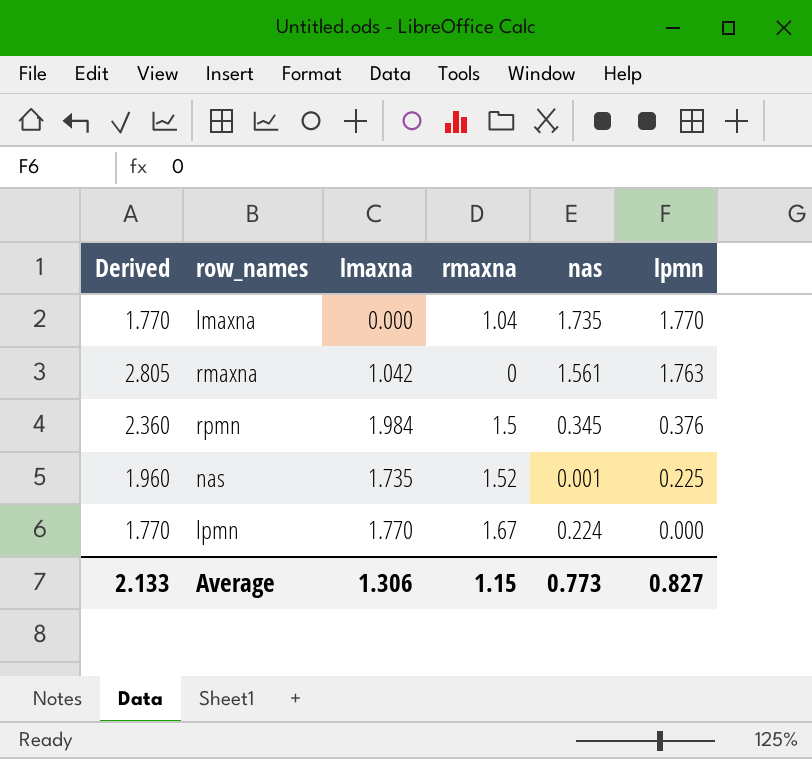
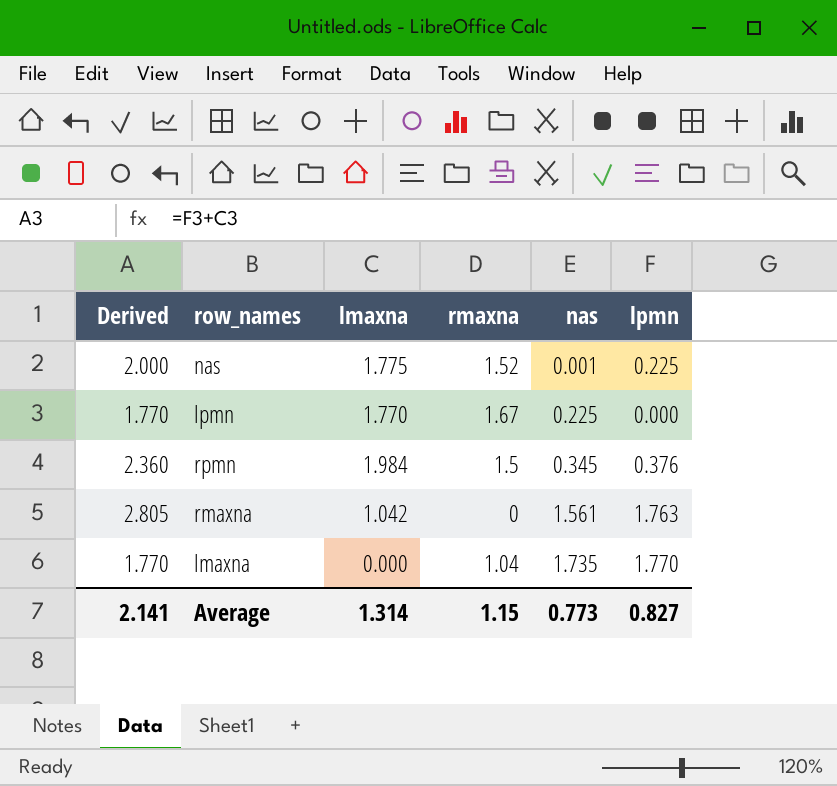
row order: lpmn descending -> nas ascending
nas | Derived: 1.960 -> 2.000
nas | lmaxna: 1.735 -> 1.775
lpmn | nas: 0.224 -> 0.225
Average | Derived: 2.133 -> 2.141
Average | lmaxna: 1.306 -> 1.314

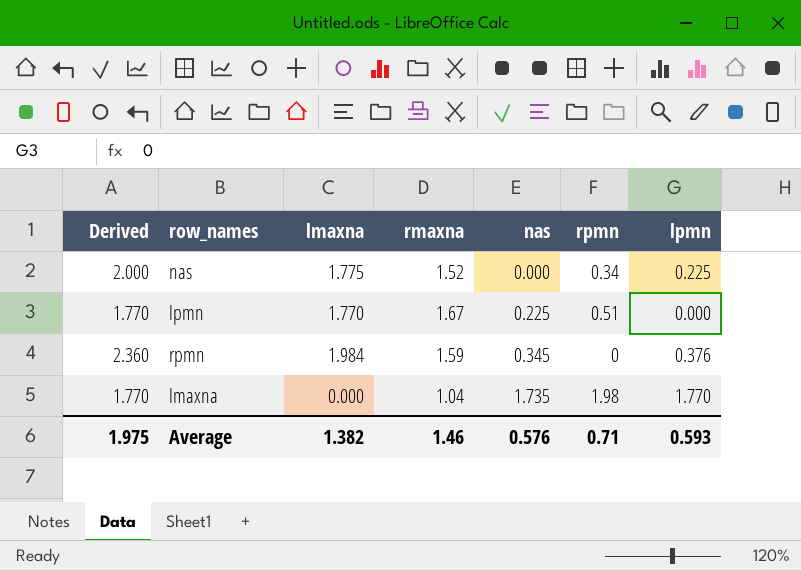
column rpmn | position: none -> 6
row rmaxna: 2.805 | 1.042 | 0 | 1.561 | 1.763 -> none
nas | nas: 0.001 -> 0.000
rpmn | rmaxna: 1.5 -> 1.59
Average | Derived: 2.141 -> 1.975
Average | lmaxna: 1.314 -> 1.382
Average | rmaxna: 1.15 -> 1.46
Average | nas: 0.773 -> 0.576
Average | lpmn: 0.827 -> 0.593

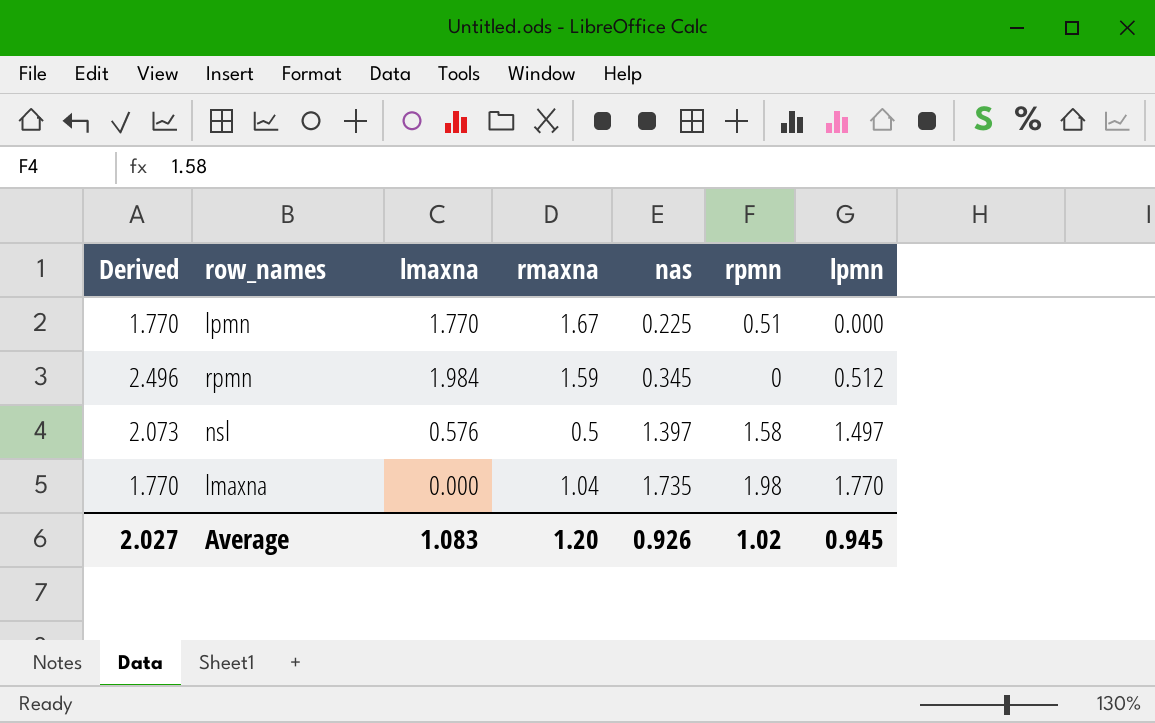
row nas: 2.000 | 1.775 | 1.52 | 0.000 | 0.34 | 0.225 -> none
rpmn | Derived: 2.360 -> 2.496
rpmn | lpmn: 0.376 -> 0.512
row nsl: none -> 2.073 | 0.576 | 0.5 | 1.397 | 1.58 | 1.497
Average | Derived: 1.975 -> 2.027
Average | lmaxna: 1.382 -> 1.083
Average | rmaxna: 1.46 -> 1.20
Average | nas: 0.576 -> 0.926
Average | rpmn: 0.71 -> 1.02
Average | lpmn: 0.593 -> 0.945

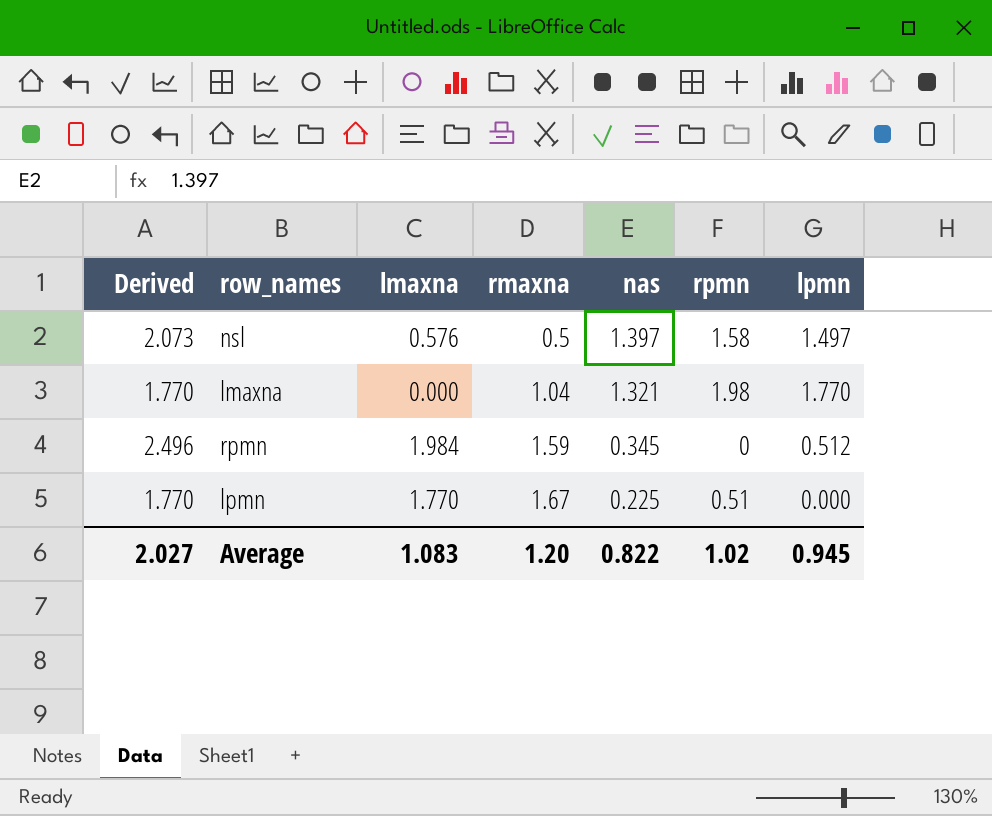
row order: nas ascending -> rmaxna ascending
lmaxna | nas: 1.735 -> 1.321
Average | nas: 0.926 -> 0.822

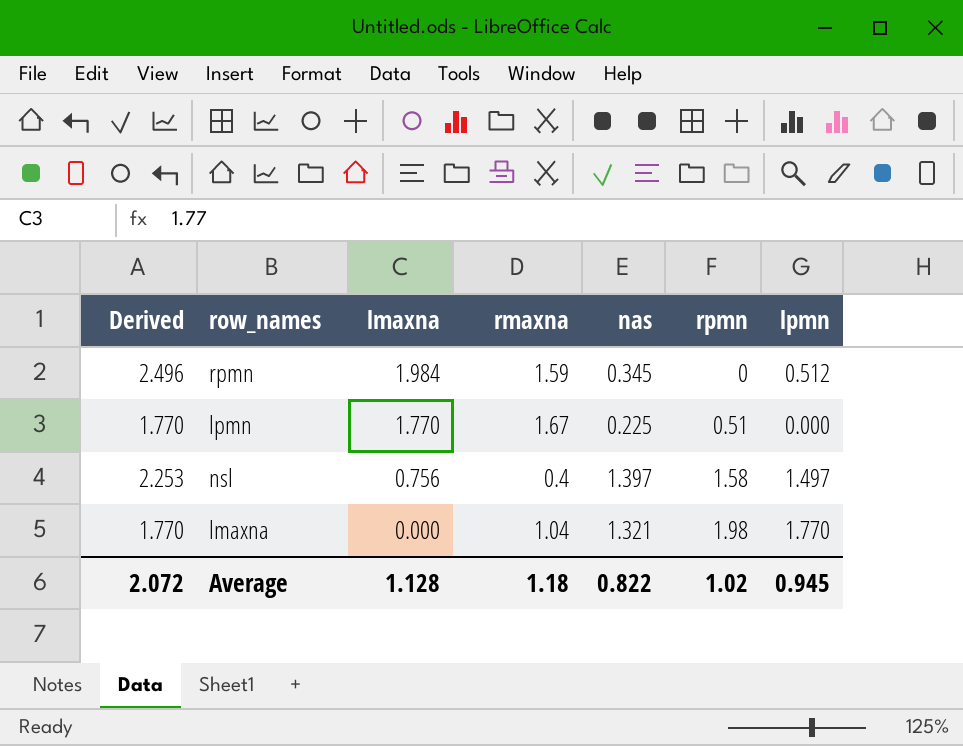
row order: rmaxna ascending -> lmaxna descending
nsl | Derived: 2.073 -> 2.253
nsl | lmaxna: 0.576 -> 0.756
nsl | rmaxna: 0.5 -> 0.4
Average | Derived: 2.027 -> 2.072
Average | lmaxna: 1.083 -> 1.128
Average | rmaxna: 1.20 -> 1.18

